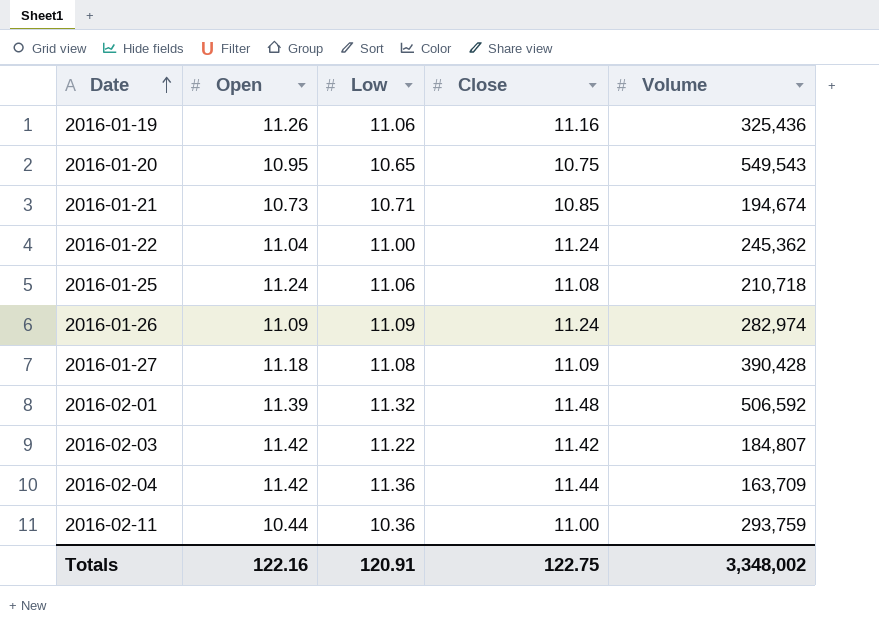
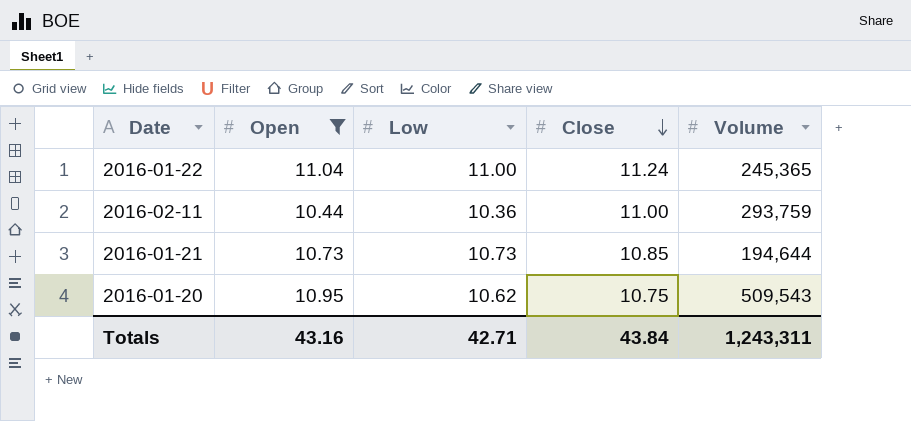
filter: none -> Open <= 11.04
row order: Date ascending -> Close descending
2016-01-22 | Volume: 245,362 -> 245,365
2016-01-21 | Low: 10.71 -> 10.73
2016-01-21 | Volume: 194,674 -> 194,644
2016-01-20 | Low: 10.65 -> 10.62
2016-01-20 | Volume: 549,543 -> 509,543
Totals | Open: 122.16 -> 43.16
Totals | Low: 120.91 -> 42.71
Totals | Close: 122.75 -> 43.84
Totals | Volume: 3,348,002 -> 1,243,311

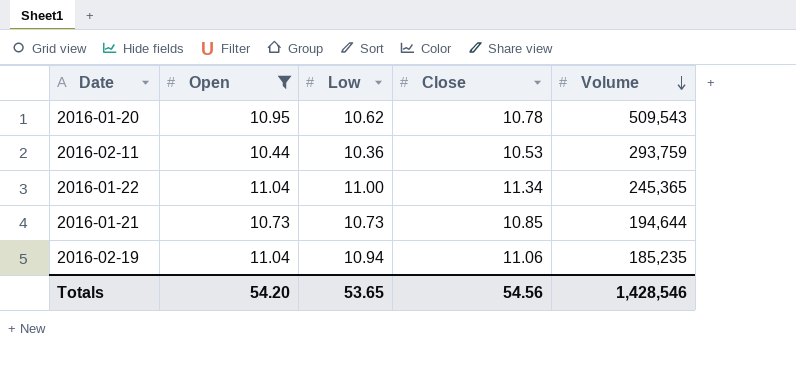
row order: Close descending -> Volume descending
2016-01-20 | Close: 10.75 -> 10.78
2016-02-11 | Close: 11.00 -> 10.53
2016-01-22 | Close: 11.24 -> 11.34
row 2016-02-19: none -> 11.04 | 10.94 | 11.06 | 185,235
Totals | Open: 43.16 -> 54.20
Totals | Low: 42.71 -> 53.65
Totals | Close: 43.84 -> 54.56
Totals | Volume: 1,243,311 -> 1,428,546

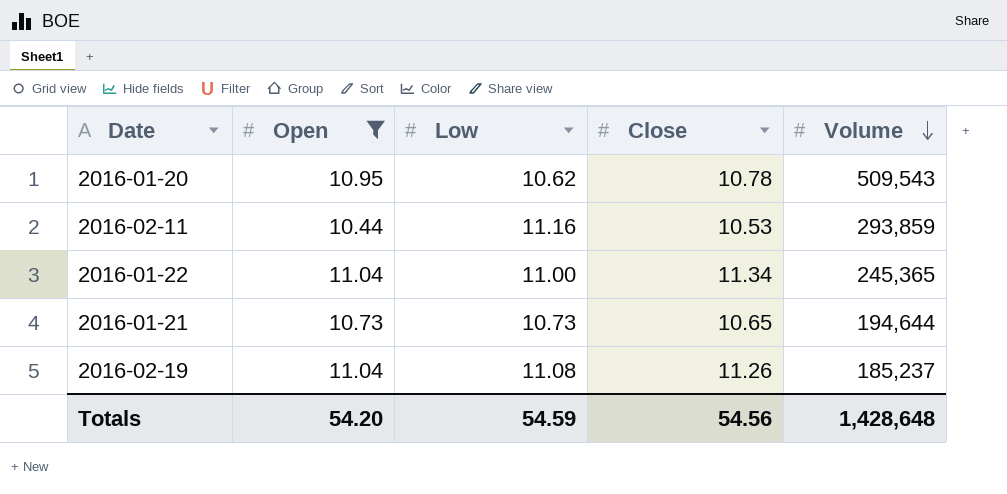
2016-02-11 | Low: 10.36 -> 11.16
2016-02-11 | Volume: 293,759 -> 293,859
2016-01-21 | Close: 10.85 -> 10.65
2016-02-19 | Low: 10.94 -> 11.08
2016-02-19 | Close: 11.06 -> 11.26
2016-02-19 | Volume: 185,235 -> 185,237
Totals | Low: 53.65 -> 54.59
Totals | Volume: 1,428,546 -> 1,428,648

